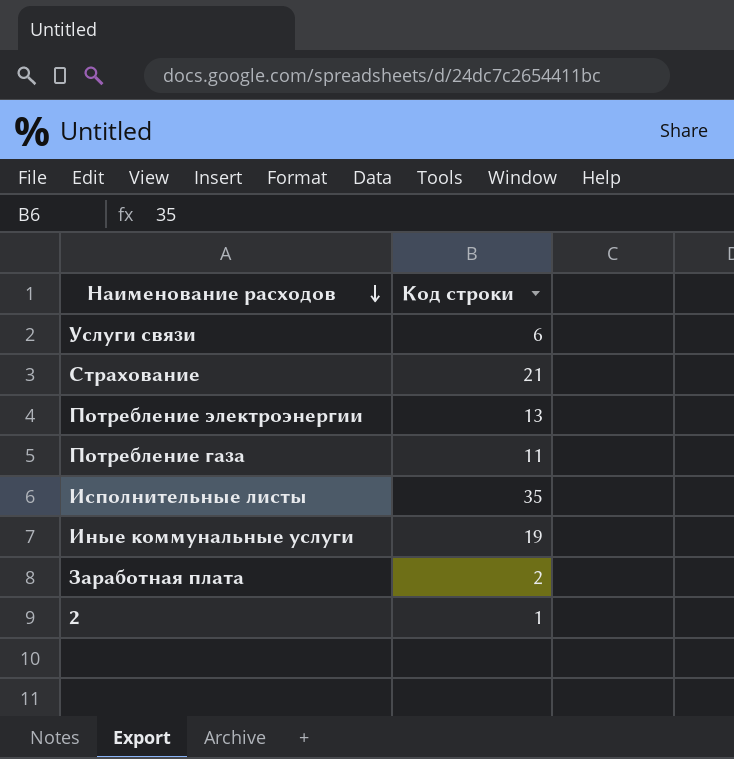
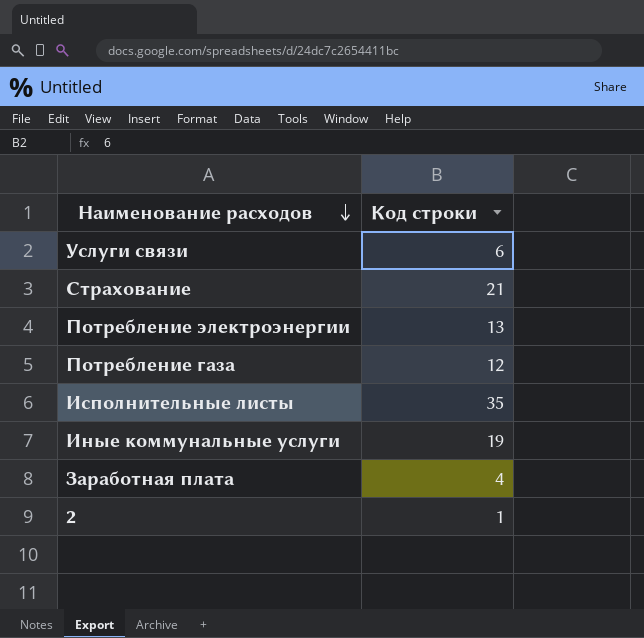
Потребление газа | Код строки: 11 -> 12
Заработная плата | Код строки: 2 -> 4

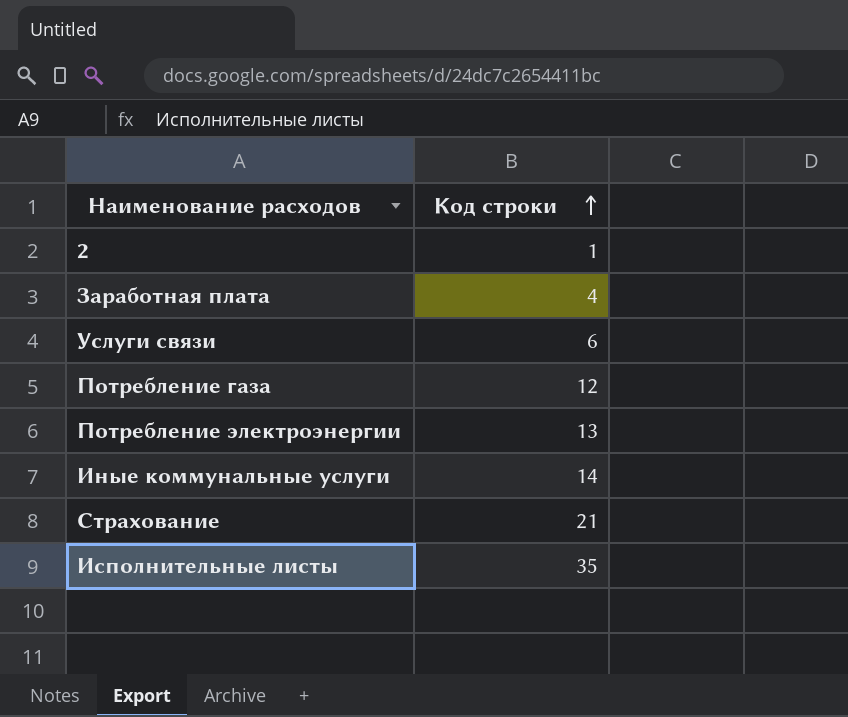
row order: Наименование расходов descending -> Код строки ascending
Иные коммунальные услуги | Код строки: 19 -> 14

